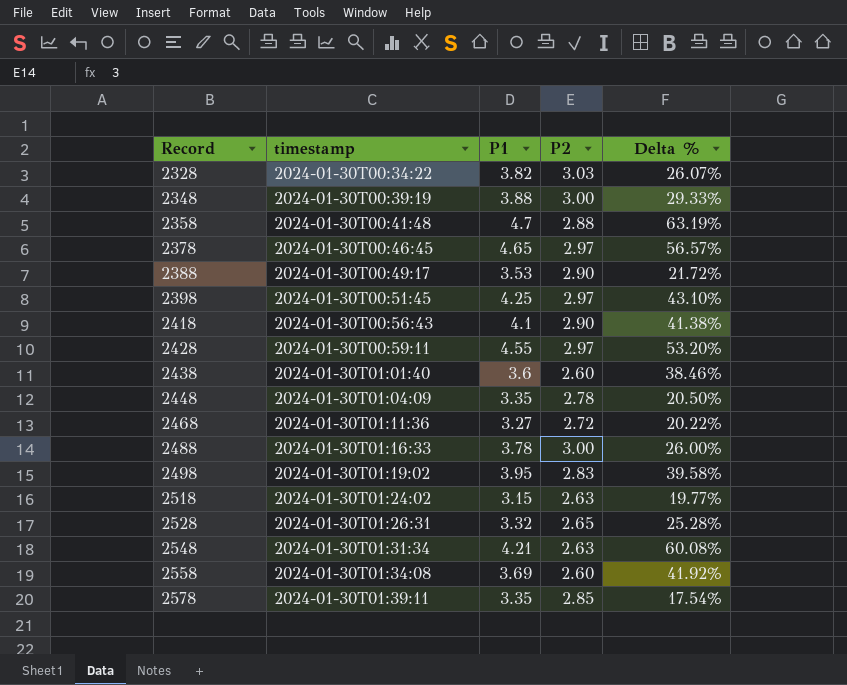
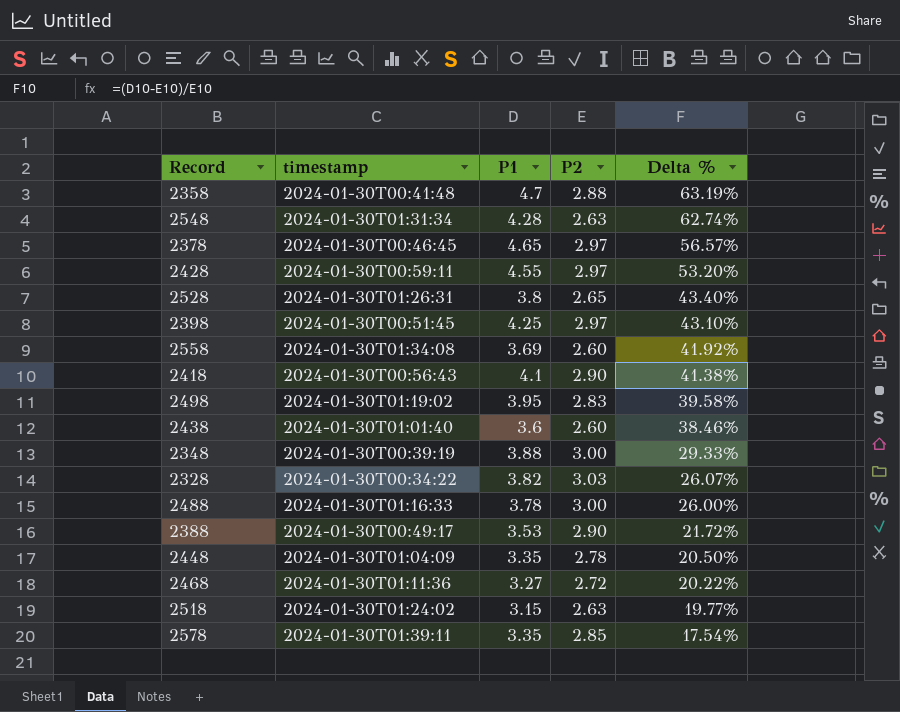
row order: Record ascending -> Delta % descending
2548 | P1: 4.21 -> 4.28
2548 | Delta %: 60.08% -> 62.74%
2528 | P1: 3.32 -> 3.8
2528 | Delta %: 25.28% -> 43.40%

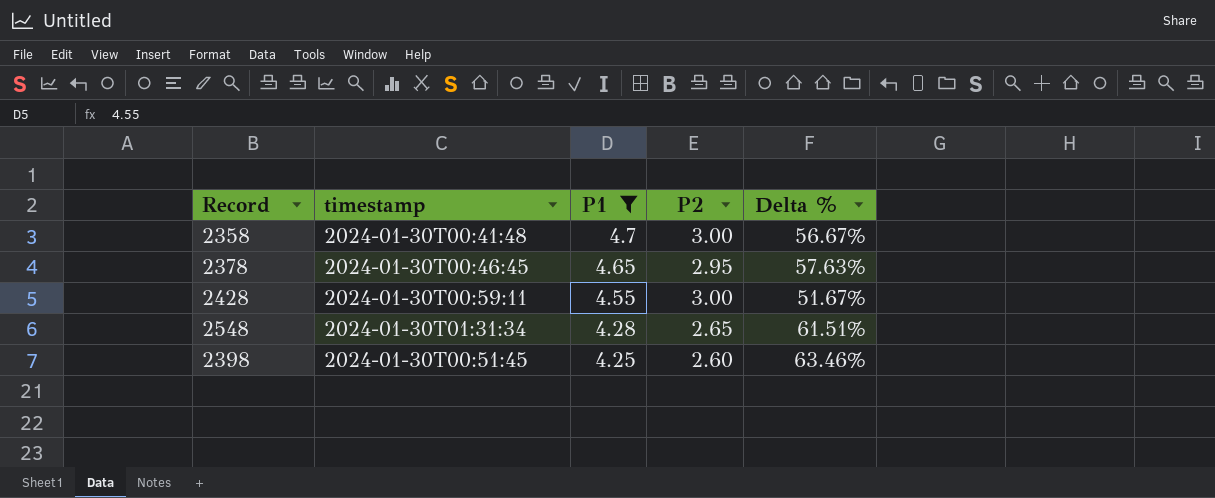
filter: none -> P1 >= 4.25
row order: Delta % descending -> P1 descending
2358 | P2: 2.88 -> 3.00
2358 | Delta %: 63.19% -> 56.67%
2378 | P2: 2.97 -> 2.95
2378 | Delta %: 56.57% -> 57.63%
2428 | P2: 2.97 -> 3.00
2428 | Delta %: 53.20% -> 51.67%
2548 | P2: 2.63 -> 2.65
2548 | Delta %: 62.74% -> 61.51%
2398 | P2: 2.97 -> 2.60
2398 | Delta %: 43.10% -> 63.46%

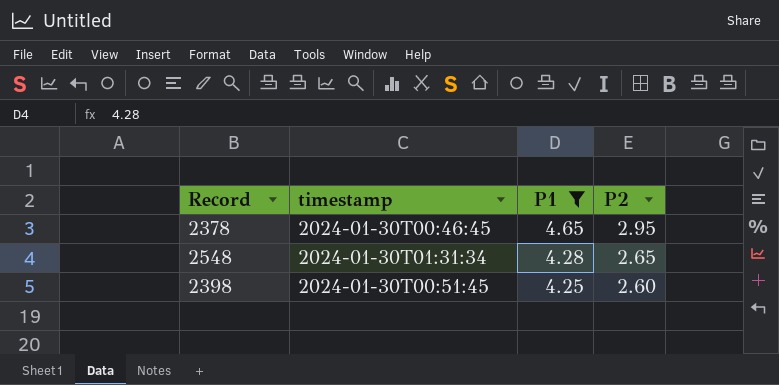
column Delta % | formula: ([P1] - [P2]) / [P2] -> none
row 2358: 2024-01-30T00:41:48 | 4.7 | 3.00 | 56.67% -> none
row 2428: 2024-01-30T00:59:11 | 4.55 | 3.00 | 51.67% -> none

